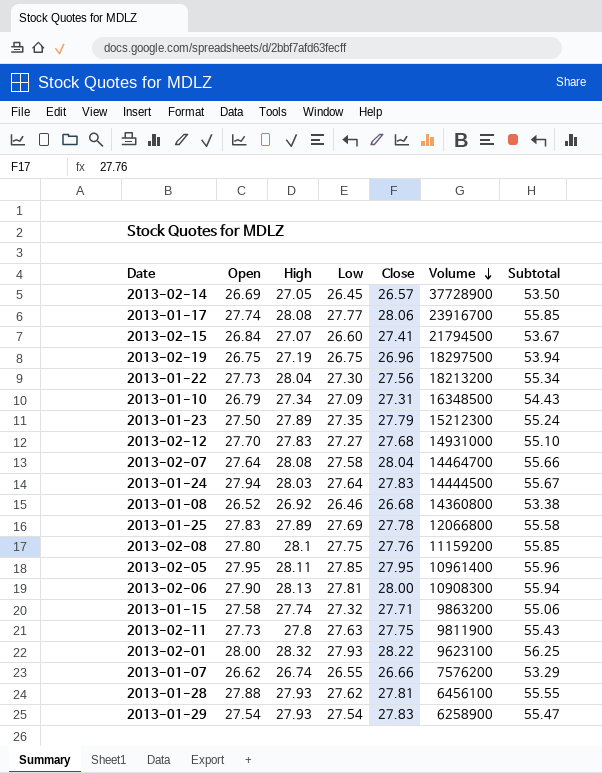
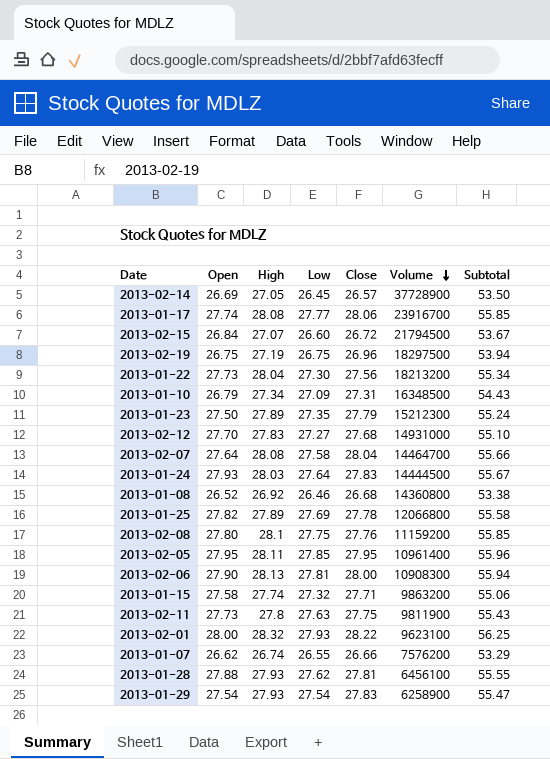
2013-02-15 | Close: 27.41 -> 26.72
2013-01-24 | Open: 27.94 -> 27.93
2013-01-25 | Open: 27.83 -> 27.82

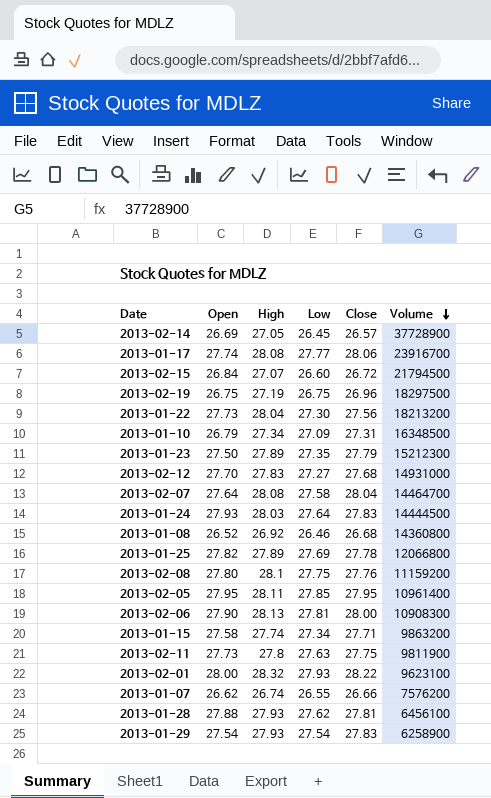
column Subtotal | formula: [High] + [Low] -> none
2013-01-15 | Low: 27.32 -> 27.34

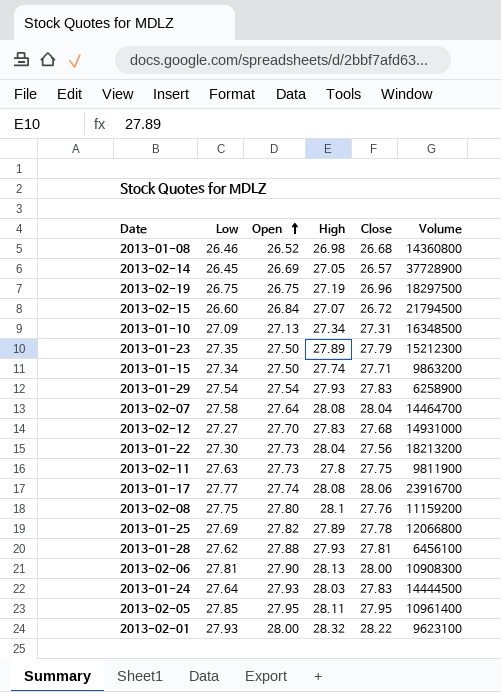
row order: Volume descending -> Open ascending
column Low | position: 4 -> 2
row 2013-01-07: 26.62 | 26.74 | 26.55 | 26.66 | 7576200 -> none
2013-01-08 | High: 26.92 -> 26.98
2013-01-10 | Open: 26.79 -> 27.13
2013-01-15 | Open: 27.58 -> 27.50

